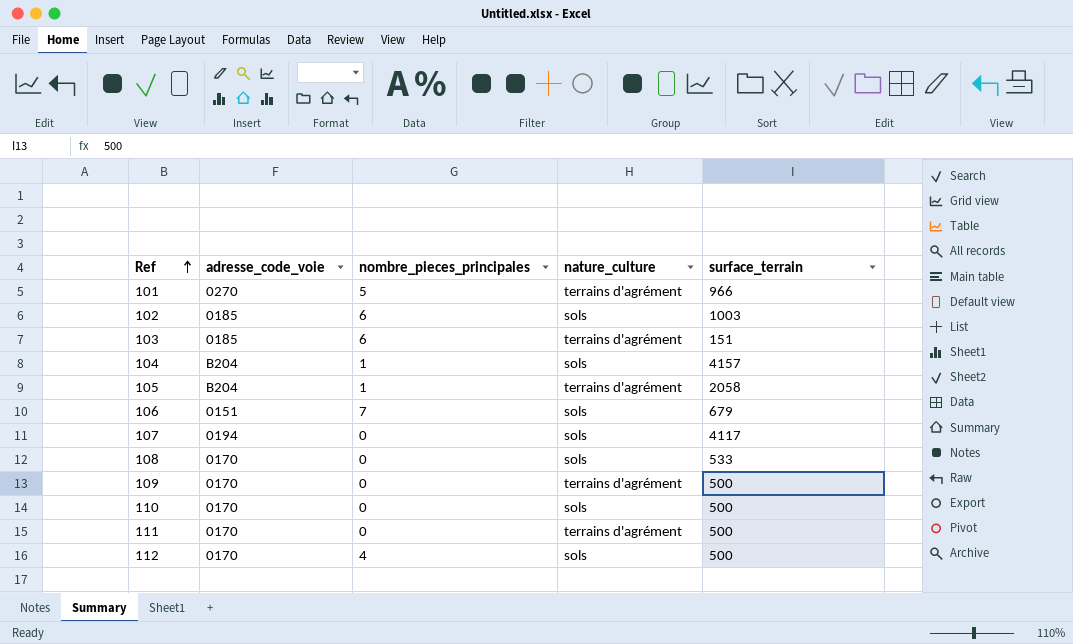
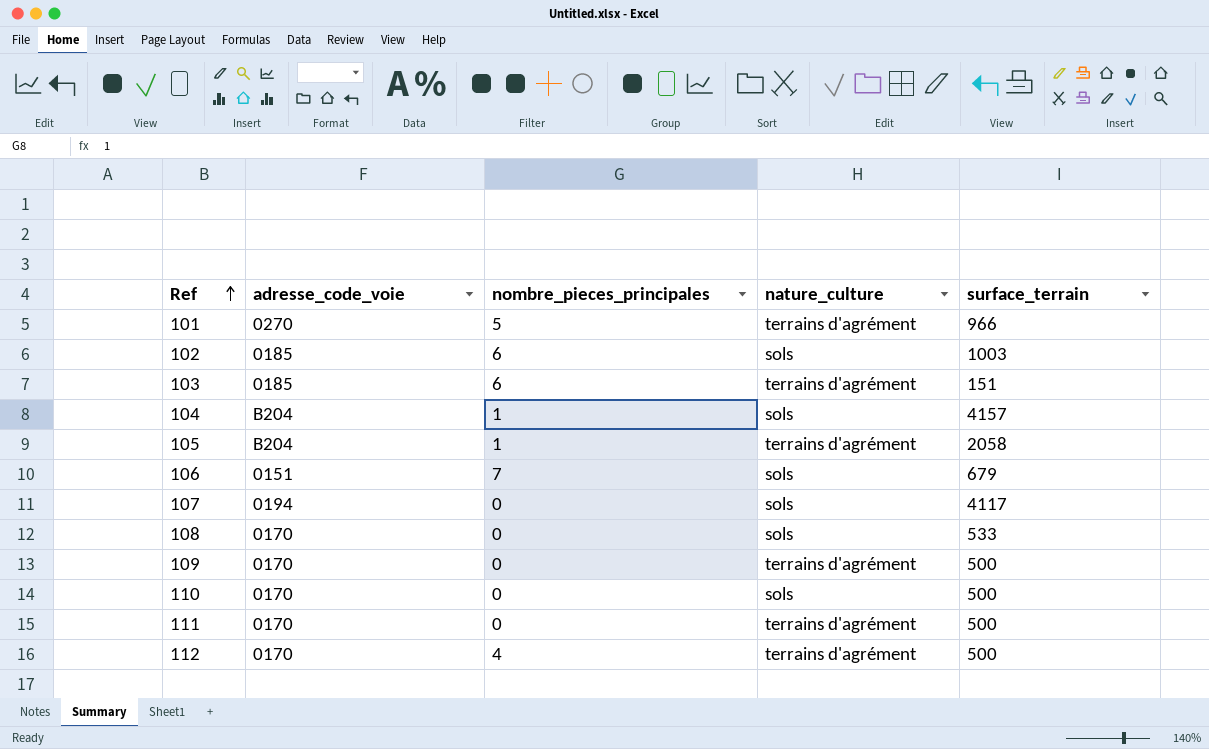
112 | nature_culture: sols -> terrains d'agrément

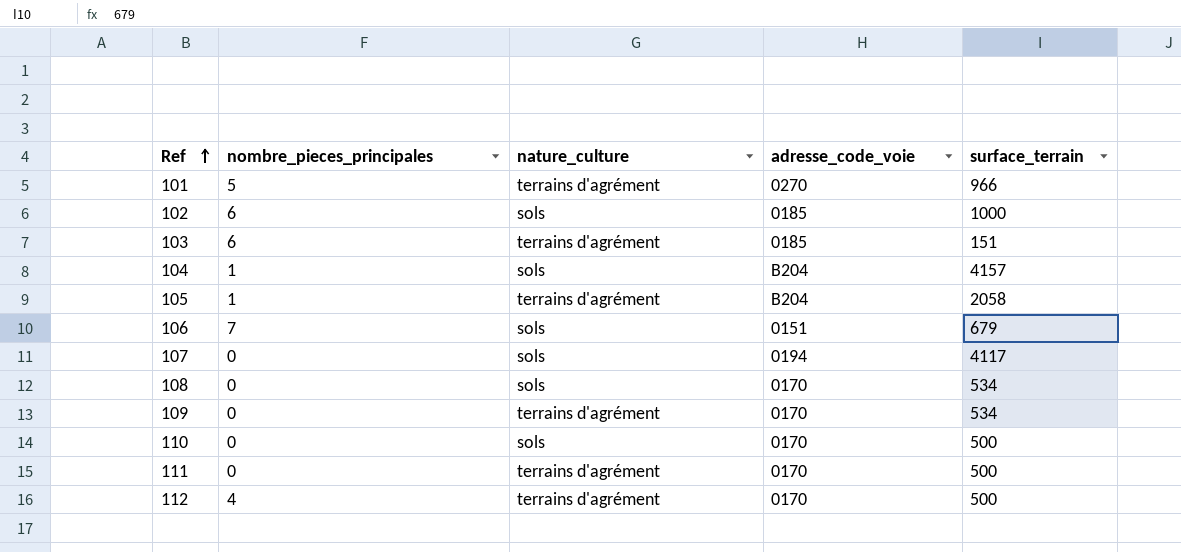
column adresse_code_voie | position: 2 -> 4
102 | surface_terrain: 1003 -> 1000
108 | surface_terrain: 533 -> 534
109 | surface_terrain: 500 -> 534

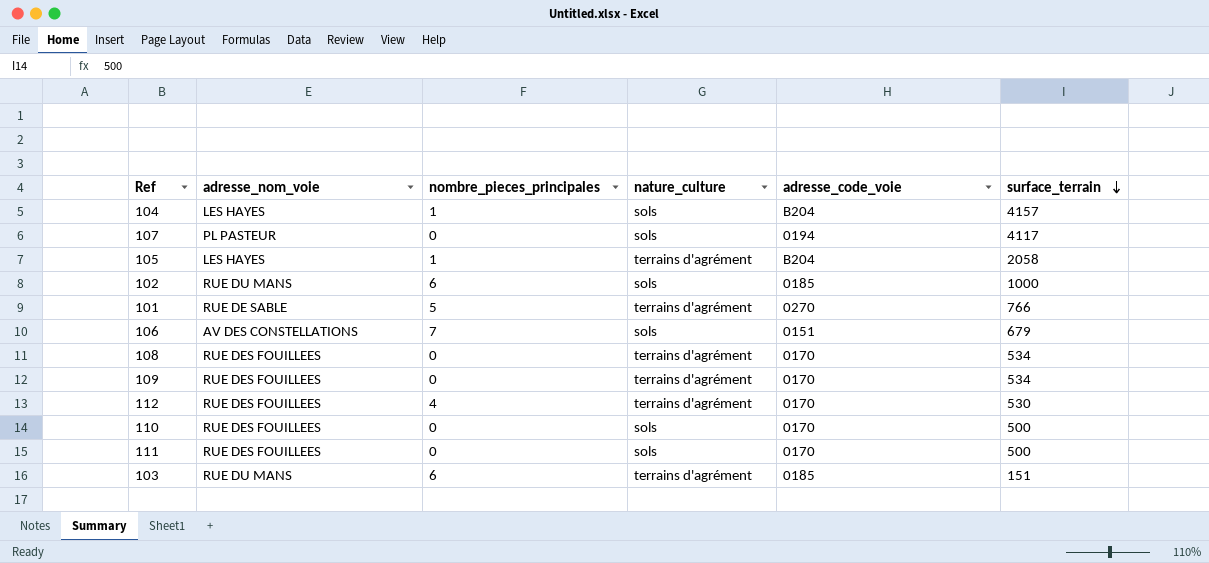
row order: Ref ascending -> surface_terrain descending
column adresse_nom_voie | position: none -> 2
101 | surface_terrain: 966 -> 766
108 | nature_culture: sols -> terrains d'agrément
112 | surface_terrain: 500 -> 530
111 | nature_culture: terrains d'agrément -> sols

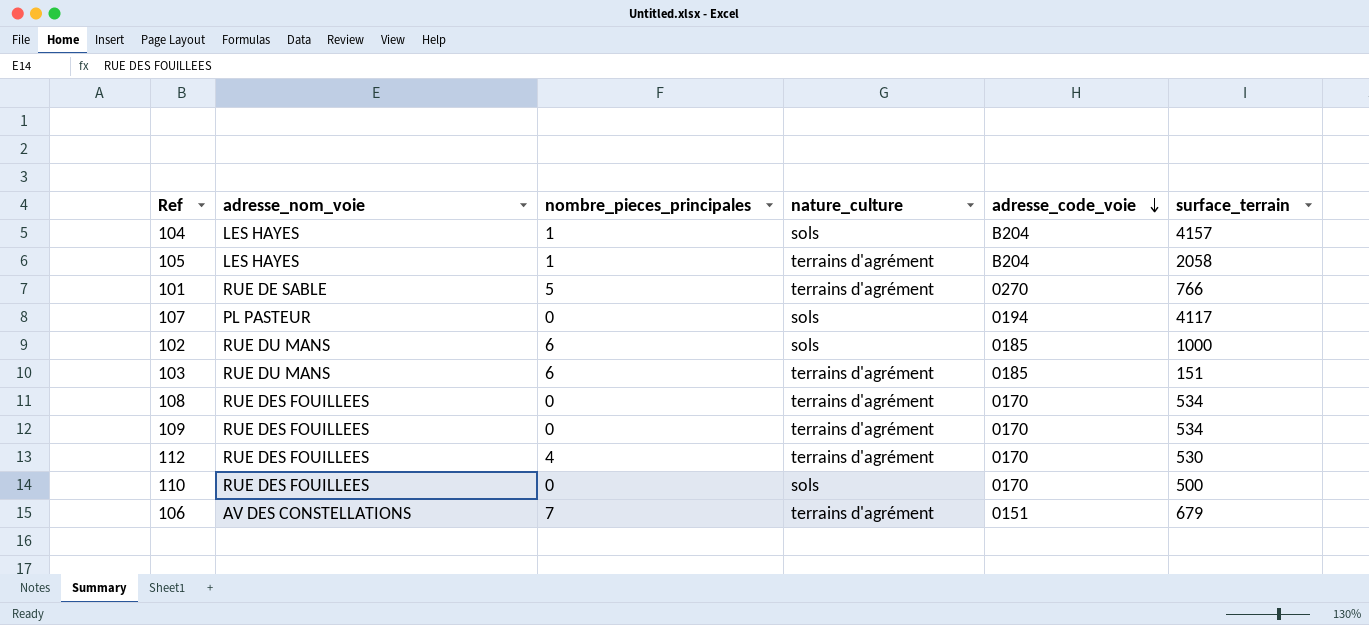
row order: surface_terrain descending -> adresse_code_voie descending
row 111: RUE DES FOUILLEES | 0 | sols | 0170 | 500 -> none
106 | nature_culture: sols -> terrains d'agrément

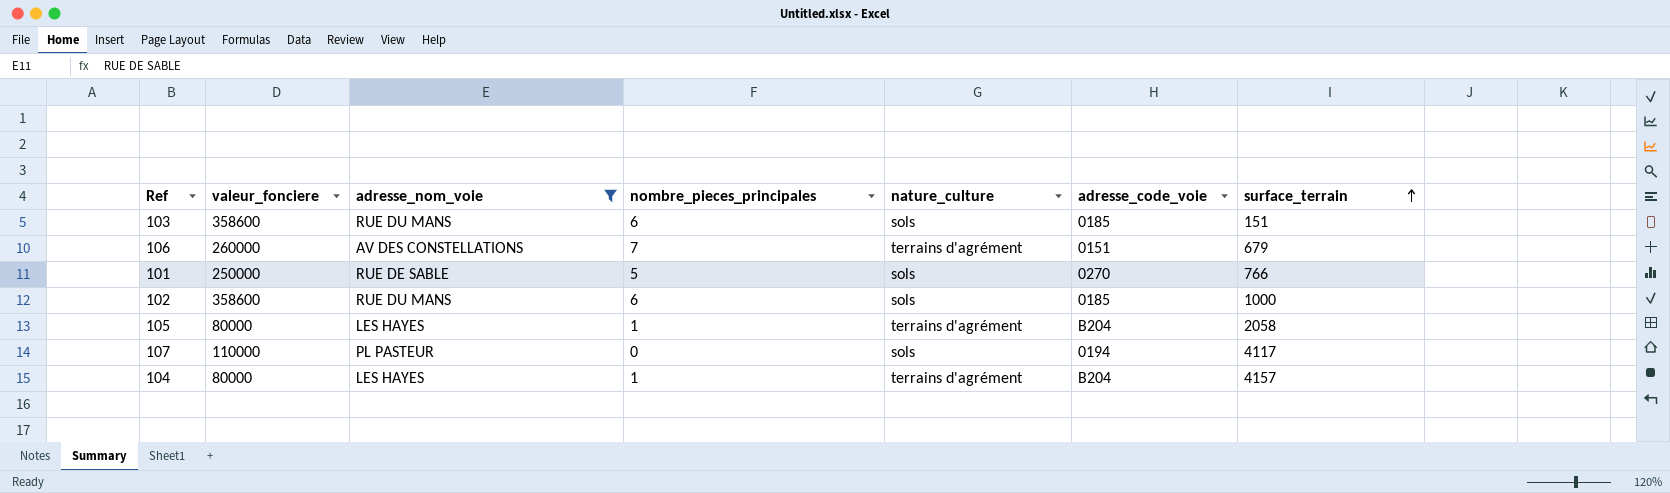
filter: none -> adresse_nom_voie != RUE DES FOUILLEES
row order: adresse_code_voie descending -> surface_terrain ascending
column valeur_fonciere | position: none -> 2
103 | nature_culture: terrains d'agrément -> sols
101 | nature_culture: terrains d'agrément -> sols
104 | nature_culture: sols -> terrains d'agrément

